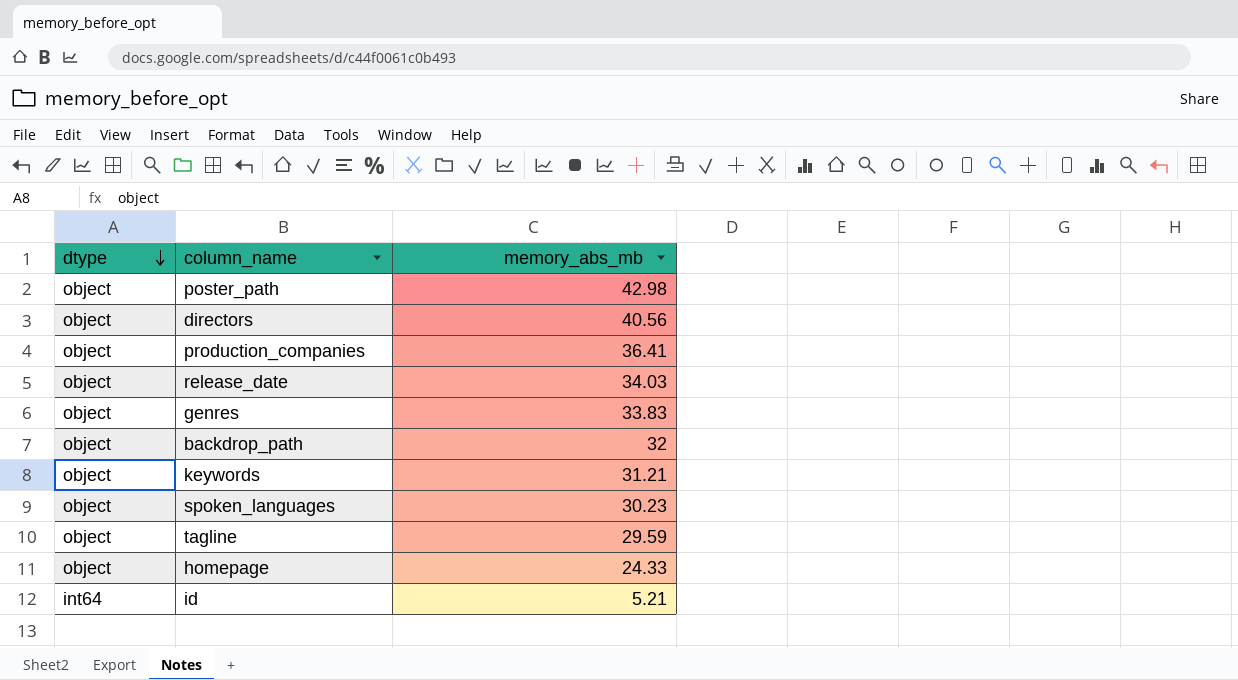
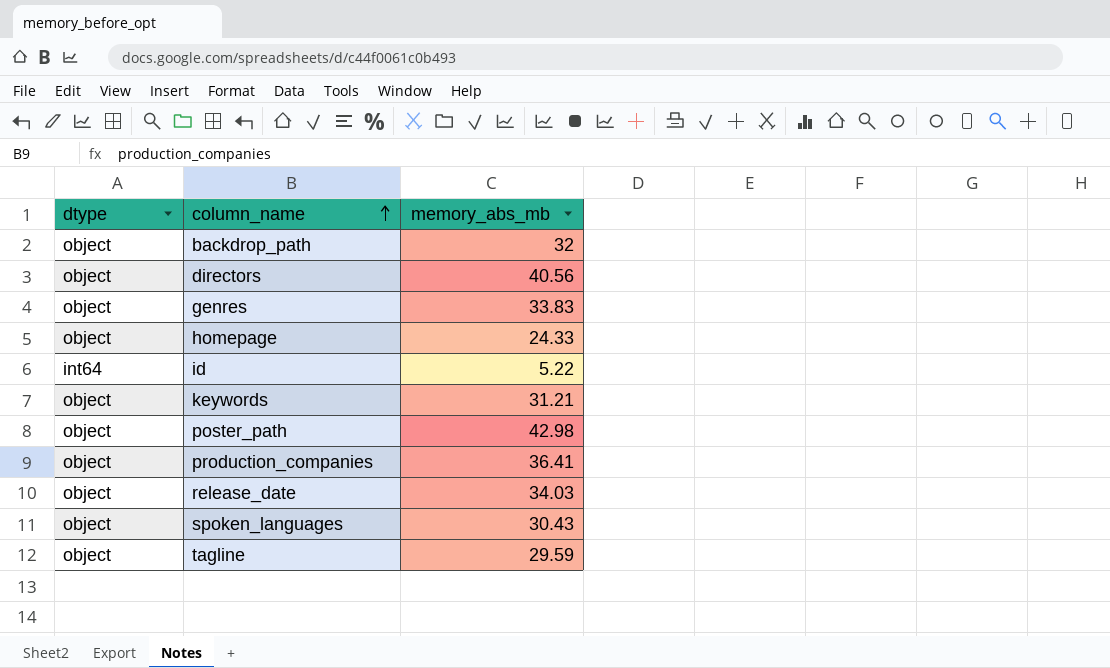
row order: dtype descending -> column_name ascending
id | memory_abs_mb: 5.21 -> 5.22
spoken_languages | memory_abs_mb: 30.23 -> 30.43

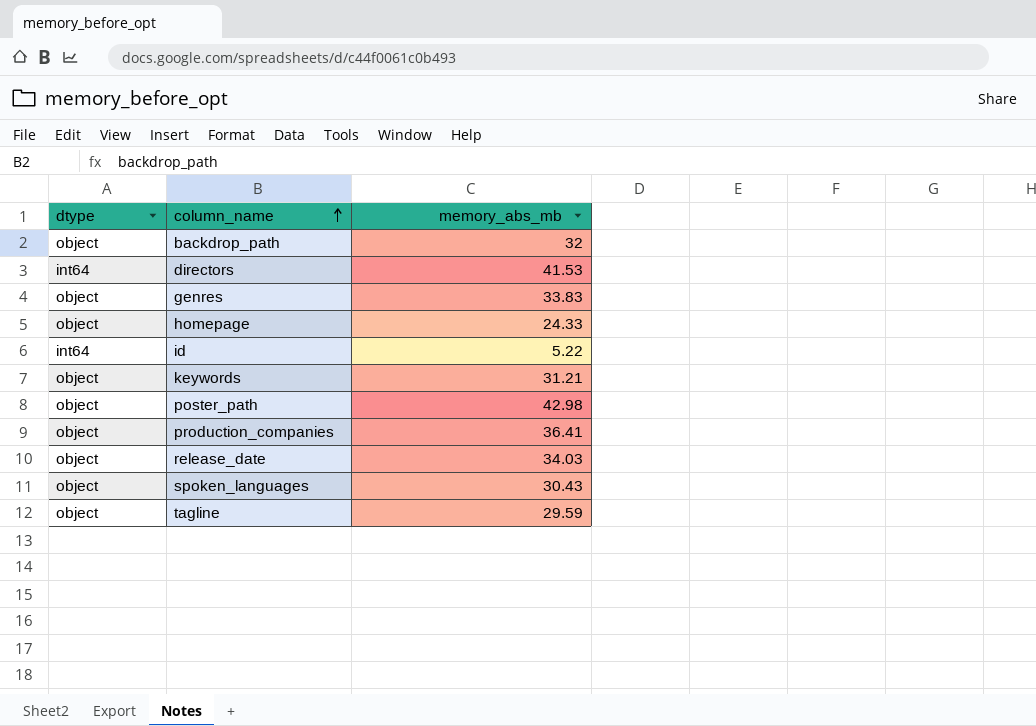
directors | dtype: object -> int64
directors | memory_abs_mb: 40.56 -> 41.53

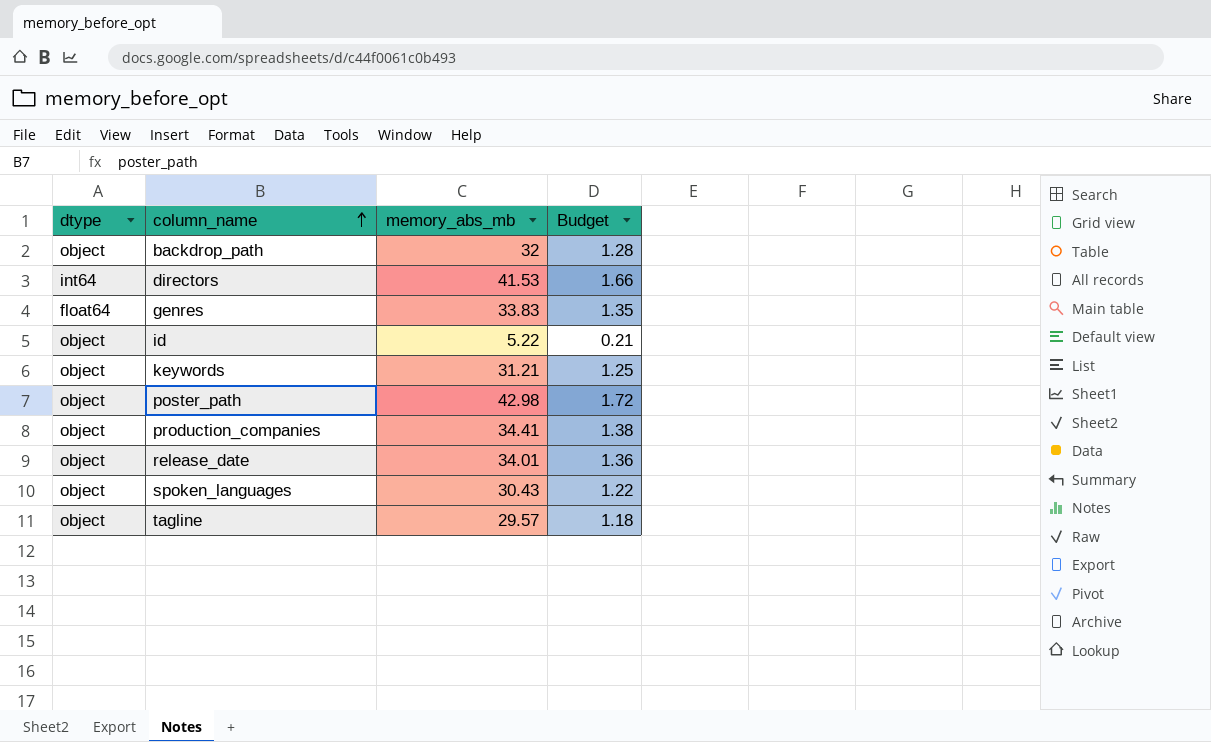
column Budget | formula: none -> [memory_abs_mb] * 0.04
row homepage: object | 24.33 -> none
genres | dtype: object -> float64
id | dtype: int64 -> object
production_companies | memory_abs_mb: 36.41 -> 34.41
release_date | memory_abs_mb: 34.03 -> 34.01
tagline | memory_abs_mb: 29.59 -> 29.57

